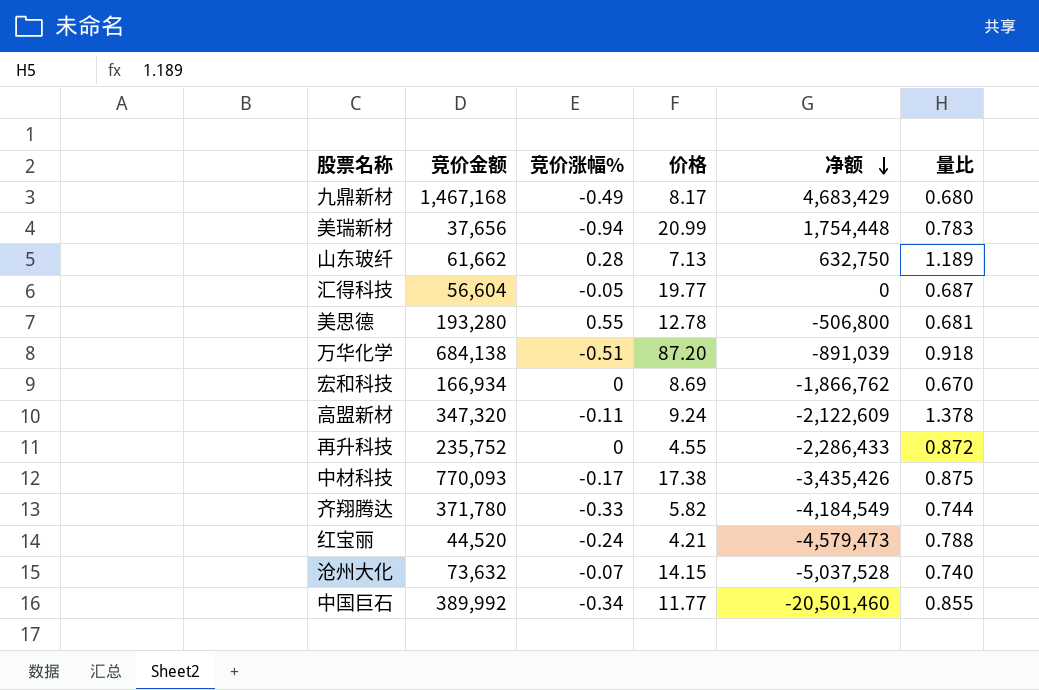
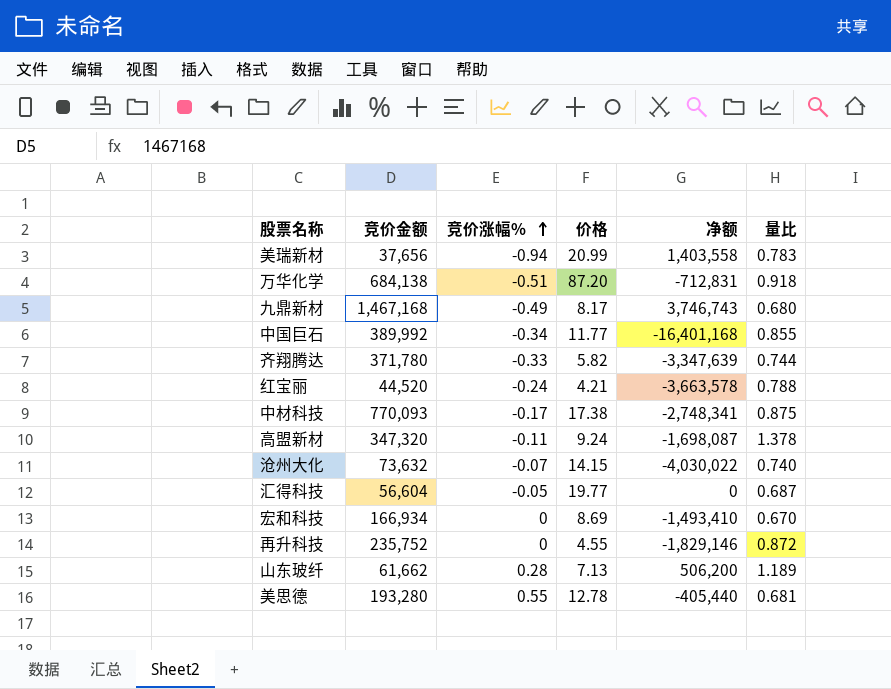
row order: 净额 descending -> 竞价涨幅% ascending
美瑞新材 | 净额: 1,754,448 -> 1,403,558
万华化学 | 净额: -891,039 -> -712,831
九鼎新材 | 净额: 4,683,429 -> 3,746,743
中国巨石 | 净额: -20,501,460 -> -16,401,168
齐翔腾达 | 净额: -4,184,549 -> -3,347,639
红宝丽 | 净额: -4,579,473 -> -3,663,578
中材科技 | 净额: -3,435,426 -> -2,748,341
高盟新材 | 净额: -2,122,609 -> -1,698,087
沧州大化 | 净额: -5,037,528 -> -4,030,022
宏和科技 | 净额: -1,866,762 -> -1,493,410
再升科技 | 净额: -2,286,433 -> -1,829,146
山东玻纤 | 净额: 632,750 -> 506,200
美思德 | 净额: -506,800 -> -405,440

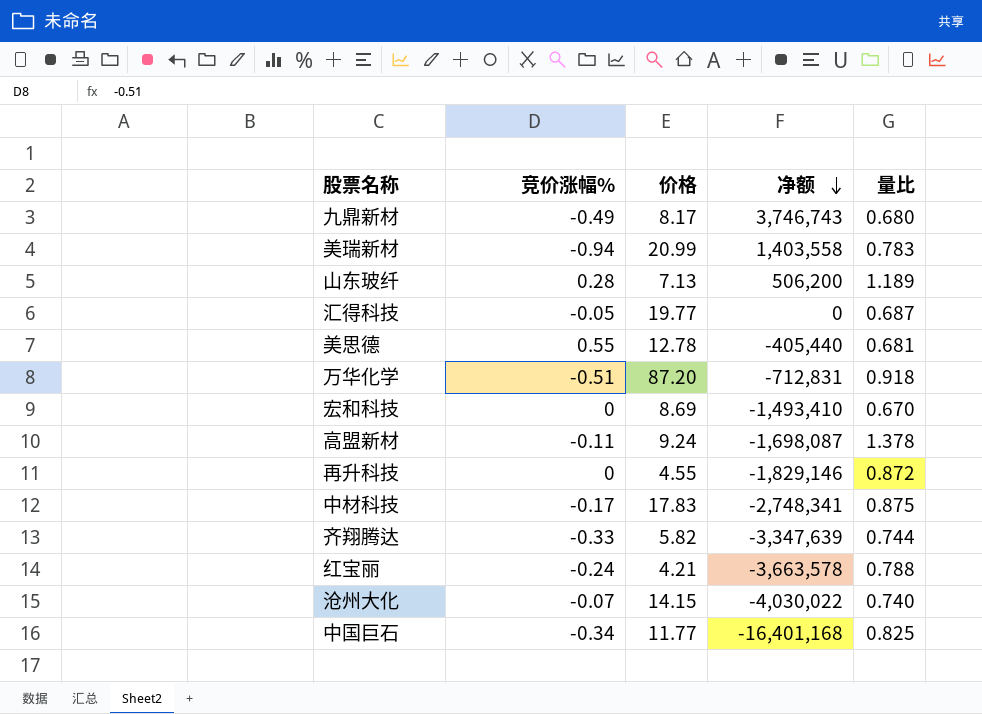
row order: 竞价涨幅% ascending -> 净额 descending
column 竞价金额 | position: 2 -> none
中材科技 | 价格: 17.38 -> 17.83
中国巨石 | 量比: 0.855 -> 0.825

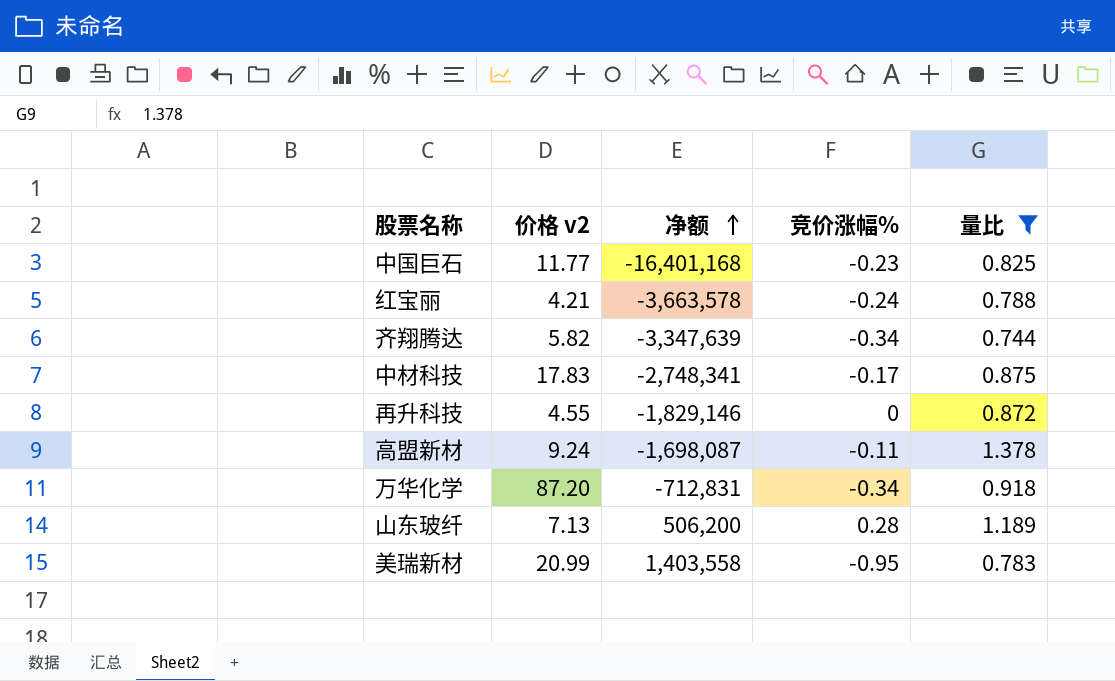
filter: none -> 量比 >= 0.744
row order: 净额 descending -> 净额 ascending
column name: 价格 -> 价格 v2
column 竞价涨幅% | position: 2 -> 4
中国巨石 | 竞价涨幅%: -0.34 -> -0.23
齐翔腾达 | 竞价涨幅%: -0.33 -> -0.34
万华化学 | 竞价涨幅%: -0.51 -> -0.34
美瑞新材 | 竞价涨幅%: -0.94 -> -0.95

